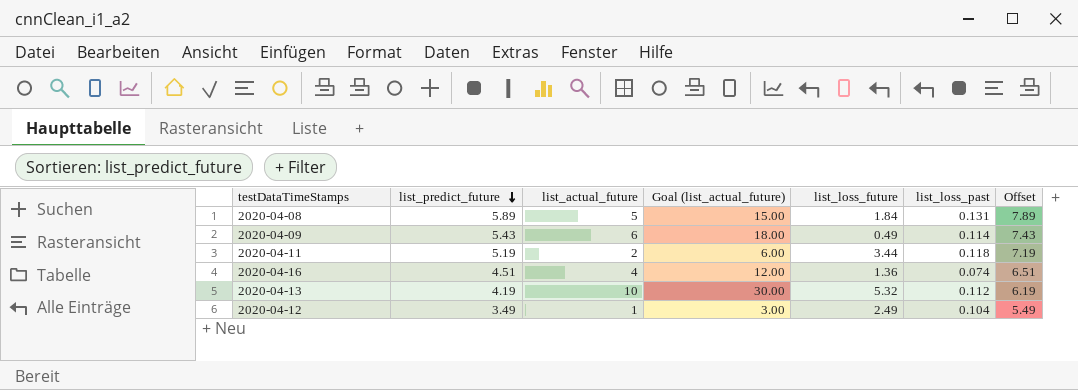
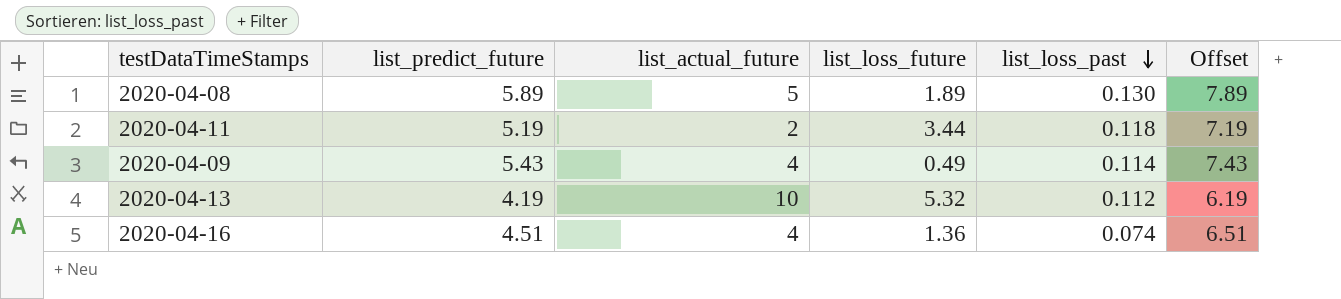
row order: list_predict_future descending -> list_loss_past descending
column Goal (list_actual_future) | formula: [list_actual_future] * 3 -> none
row 2020-04-12: 3.49 | 1 | 3.00 | 2.49 | 0.104 | 5.49 -> none
2020-04-08 | list_loss_future: 1.84 -> 1.89
2020-04-08 | list_loss_past: 0.131 -> 0.130
2020-04-09 | list_actual_future: 6 -> 4

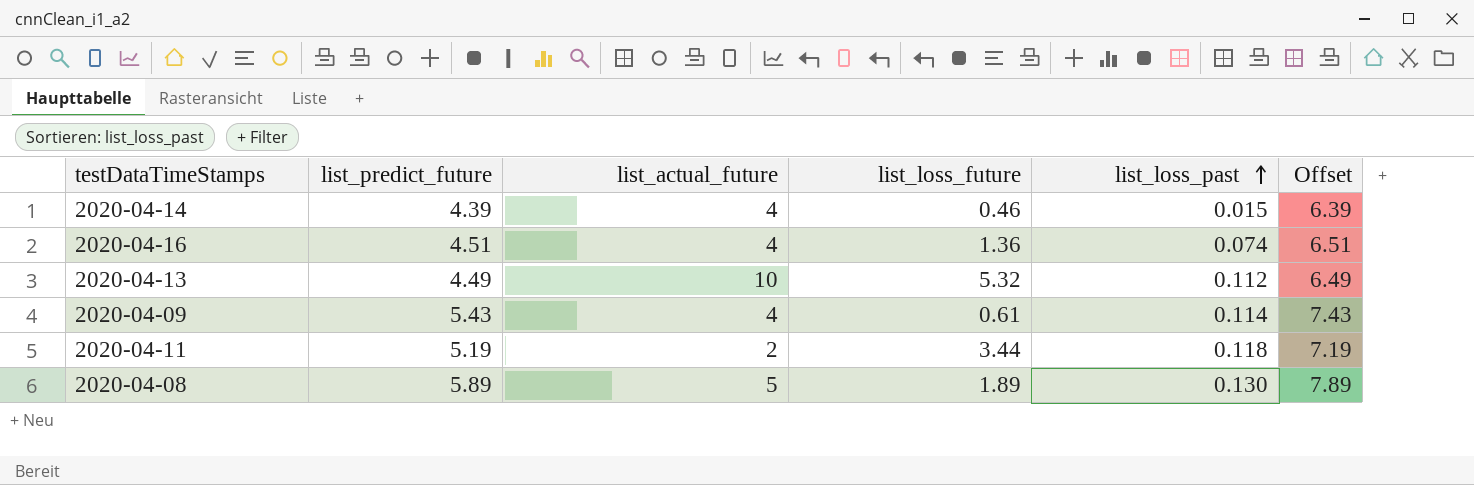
row order: list_loss_past descending -> list_loss_past ascending
row 2020-04-14: none -> 4.39 | 4 | 0.46 | 0.015 | 6.39
2020-04-13 | list_predict_future: 4.19 -> 4.49
2020-04-13 | Offset: 6.19 -> 6.49
2020-04-09 | list_loss_future: 0.49 -> 0.61

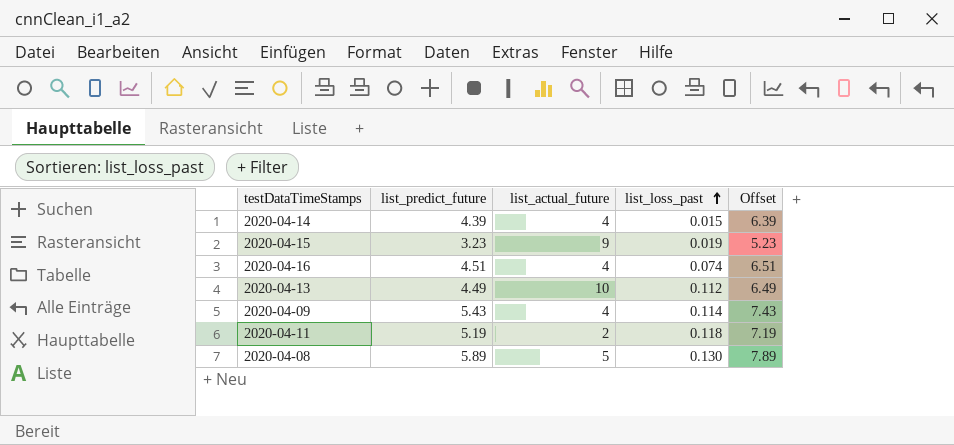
column list_loss_future | position: 4 -> none
row 2020-04-15: none -> 3.23 | 9 | 0.019 | 5.23

